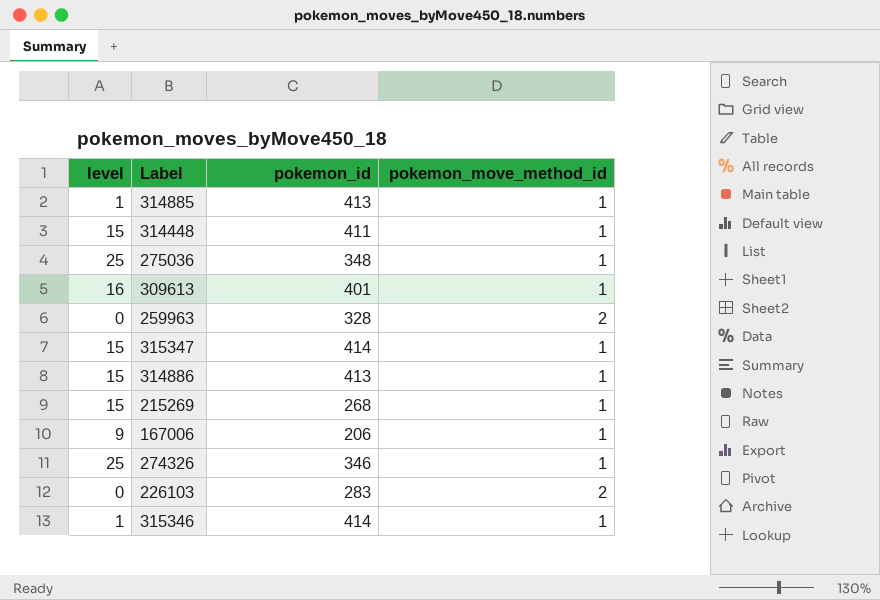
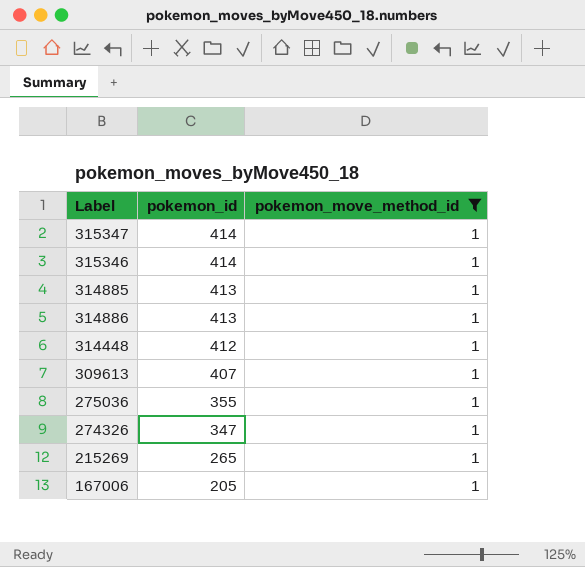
filter: none -> pokemon_move_method_id = 1
row order: none -> pokemon_id descending
column level | position: 1 -> none
314448 | pokemon_id: 411 -> 412
309613 | pokemon_id: 401 -> 407
275036 | pokemon_id: 348 -> 355
274326 | pokemon_id: 346 -> 347
215269 | pokemon_id: 268 -> 265
167006 | pokemon_id: 206 -> 205

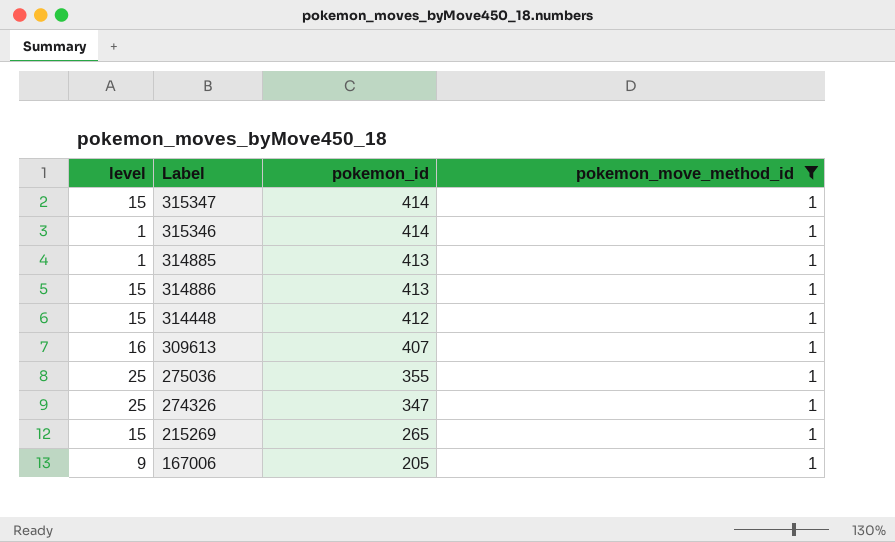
column level | position: none -> 1

